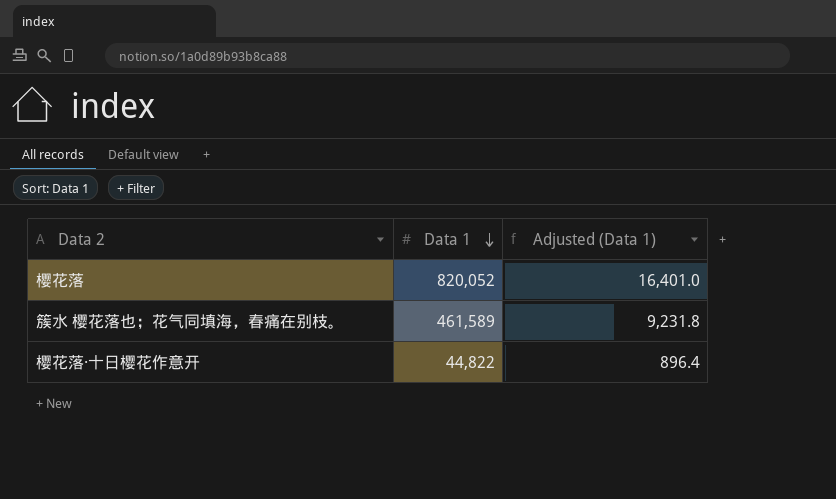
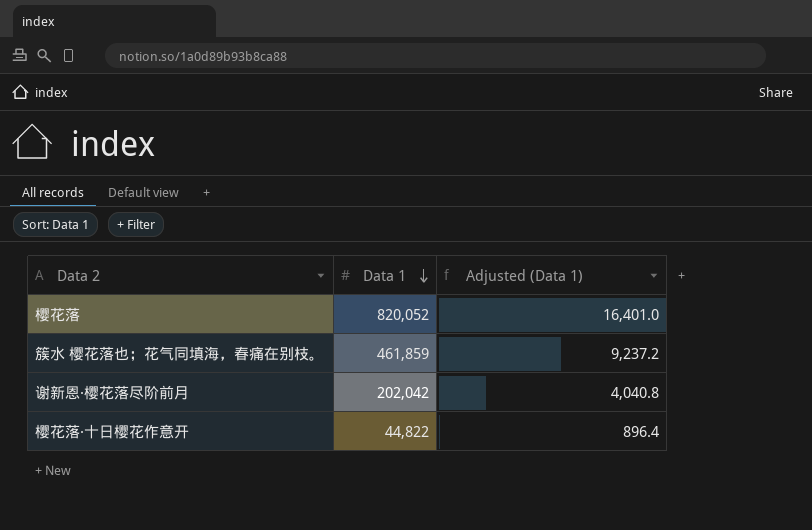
簇水 樱花落也；花气同填海，春痛在别枝。 | Data 1: 461,589 -> 461,859
簇水 樱花落也；花气同填海，春痛在别枝。 | Adjusted (Data 1): 9,231.8 -> 9,237.2
row 谢新恩·樱花落尽阶前月: none -> 202,042 | 4,040.8

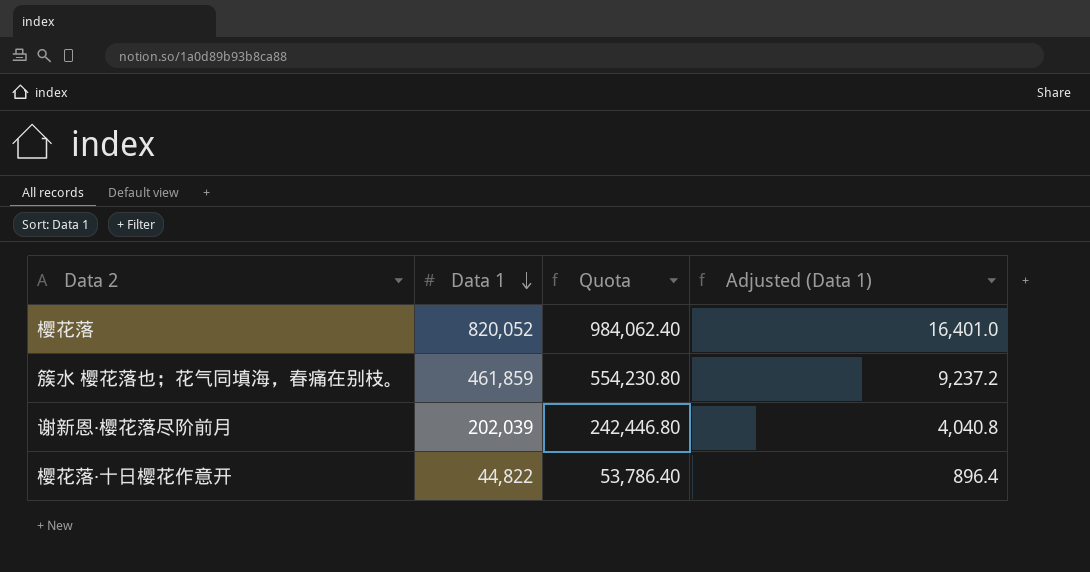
column Quota | formula: none -> [Data 1] * 1.2
谢新恩·樱花落尽阶前月 | Data 1: 202,042 -> 202,039

